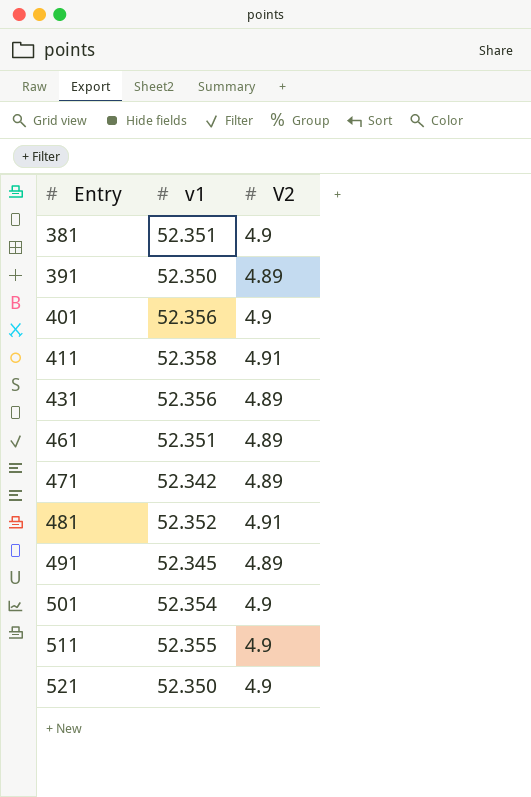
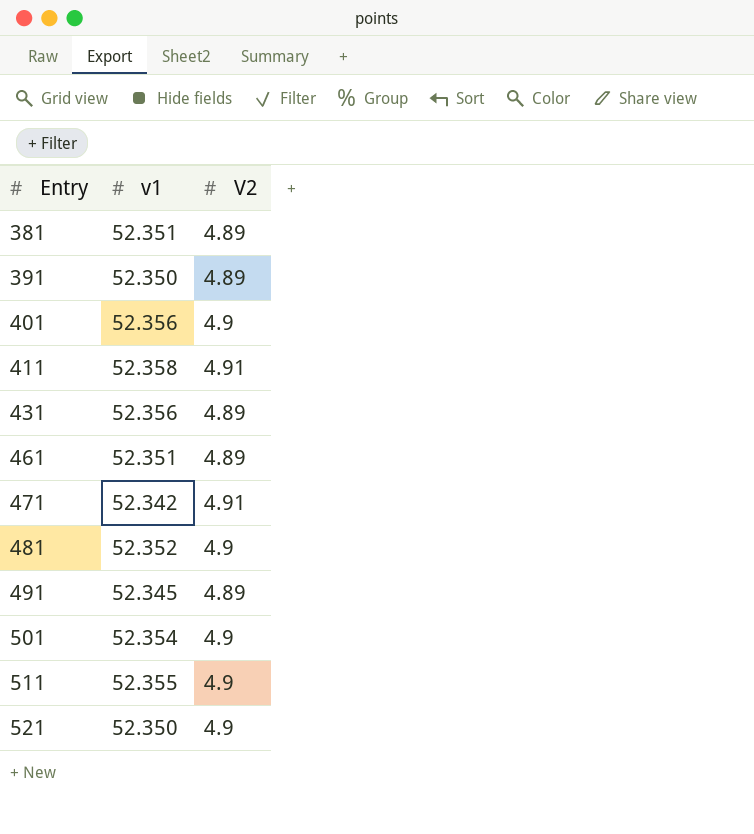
381 | V2: 4.9 -> 4.89
471 | V2: 4.89 -> 4.91
481 | V2: 4.91 -> 4.9

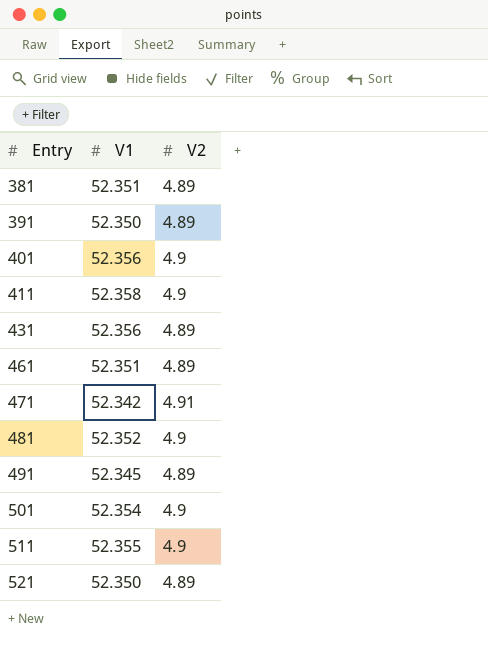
column name: v1 -> V1
411 | V2: 4.91 -> 4.9
521 | V2: 4.9 -> 4.89

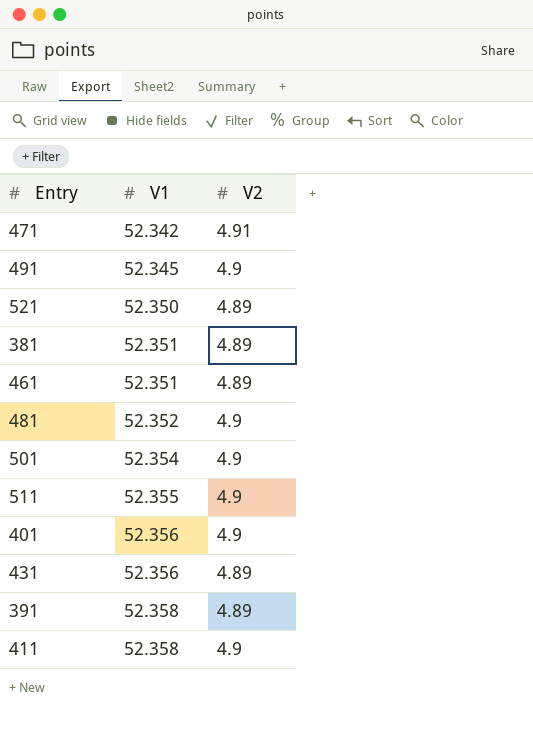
row order: Entry ascending -> V1 ascending
491 | V2: 4.89 -> 4.9
391 | V1: 52.350 -> 52.358

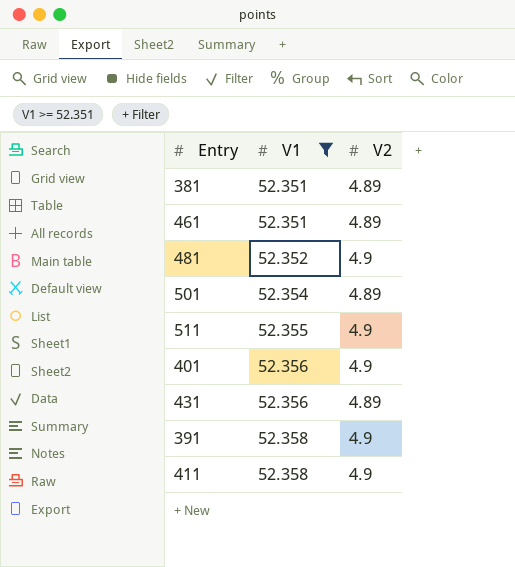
filter: none -> V1 >= 52.351
501 | V2: 4.9 -> 4.89
391 | V2: 4.89 -> 4.9

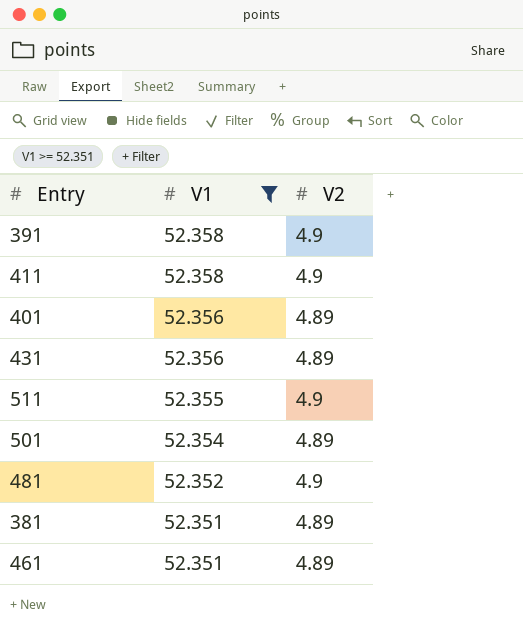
row order: V1 ascending -> V1 descending
401 | V2: 4.9 -> 4.89

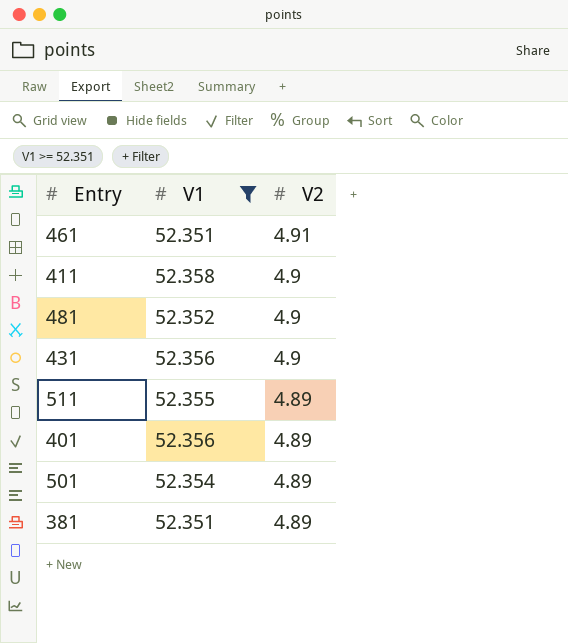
row order: V1 descending -> V2 descending
row 391: 52.358 | 4.9 -> none
461 | V2: 4.89 -> 4.91
431 | V2: 4.89 -> 4.9
511 | V2: 4.9 -> 4.89

